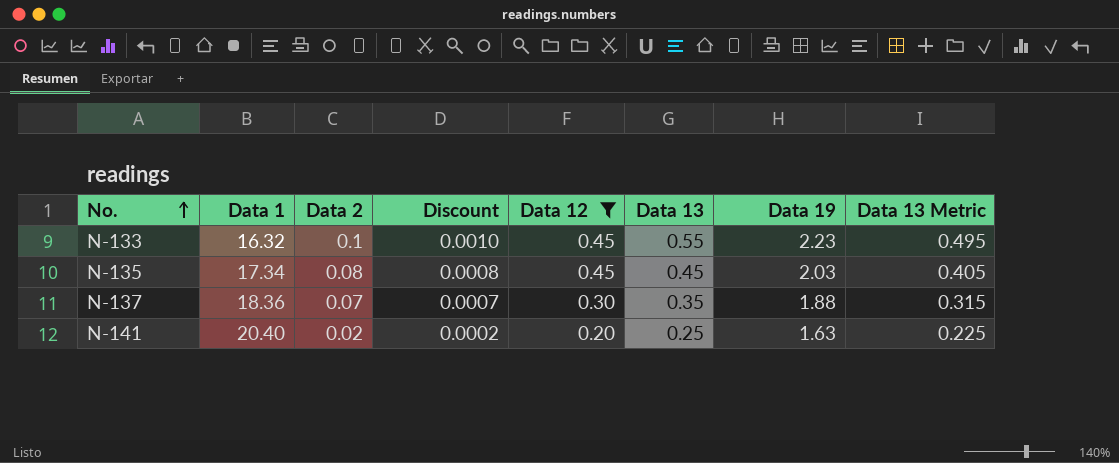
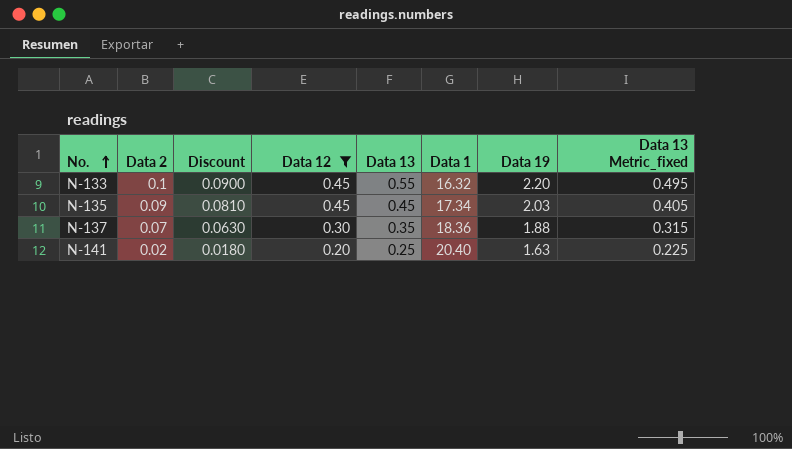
column Discount | formula: [Data 2] * 0.01 -> [Data 2] * 0.9
column Data 1 | position: 2 -> 6
column name: Data 13 Metric -> Data 13 Metric_fixed
N-133 | Data 19: 2.23 -> 2.20
N-135 | Data 2: 0.08 -> 0.09

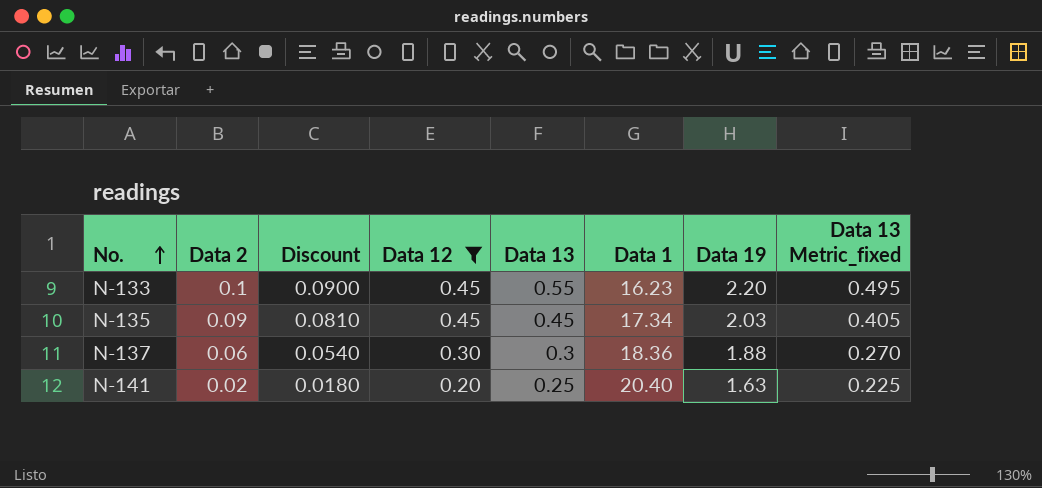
N-133 | Data 1: 16.32 -> 16.23
N-137 | Data 2: 0.07 -> 0.06
N-137 | Discount: 0.0630 -> 0.0540
N-137 | Data 13: 0.35 -> 0.3
N-137 | Data 13 Metric_fixed: 0.315 -> 0.270

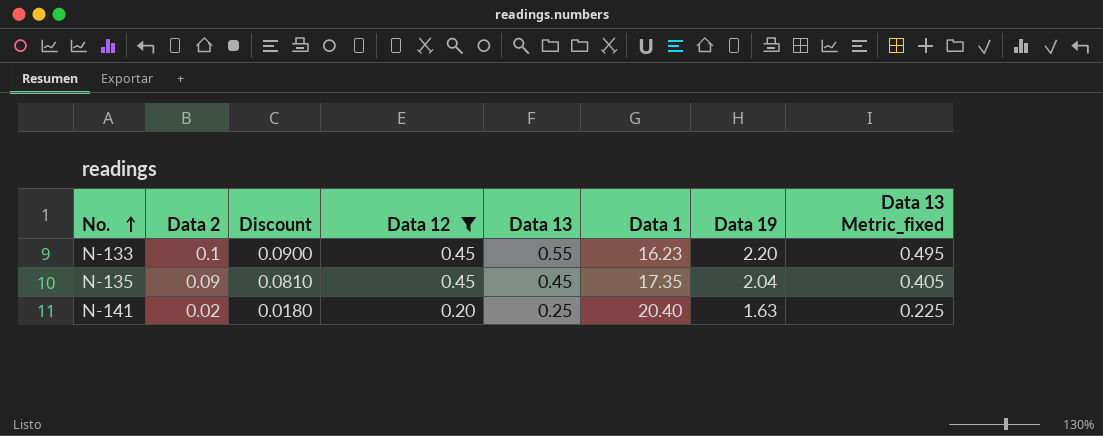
row N-137: 0.06 | 0.0540 | 0.30 | 0.3 | 18.36 | 1.88 | 0.270 -> none
N-135 | Data 1: 17.34 -> 17.35
N-135 | Data 19: 2.03 -> 2.04

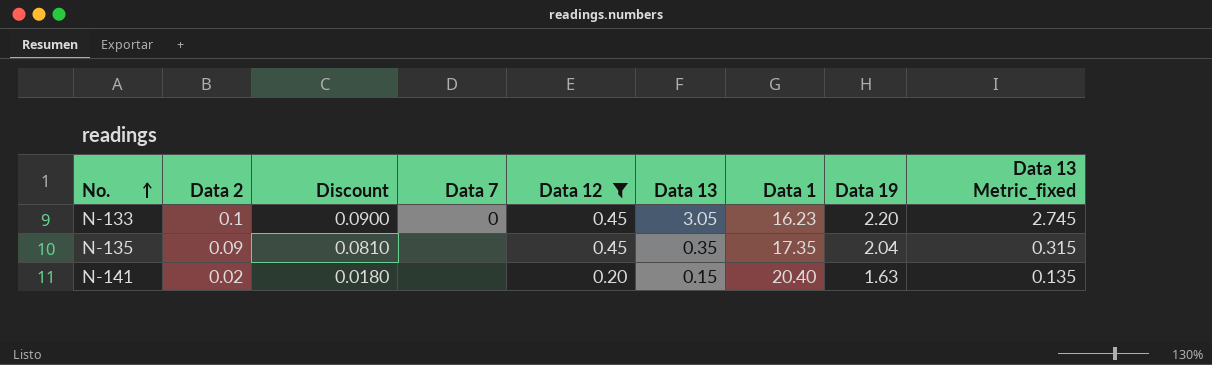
column Data 7 | position: none -> 4
N-133 | Data 13: 0.55 -> 3.05
N-133 | Data 13 Metric_fixed: 0.495 -> 2.745
N-135 | Data 13: 0.45 -> 0.35
N-135 | Data 13 Metric_fixed: 0.405 -> 0.315
N-141 | Data 13: 0.25 -> 0.15
N-141 | Data 13 Metric_fixed: 0.225 -> 0.135

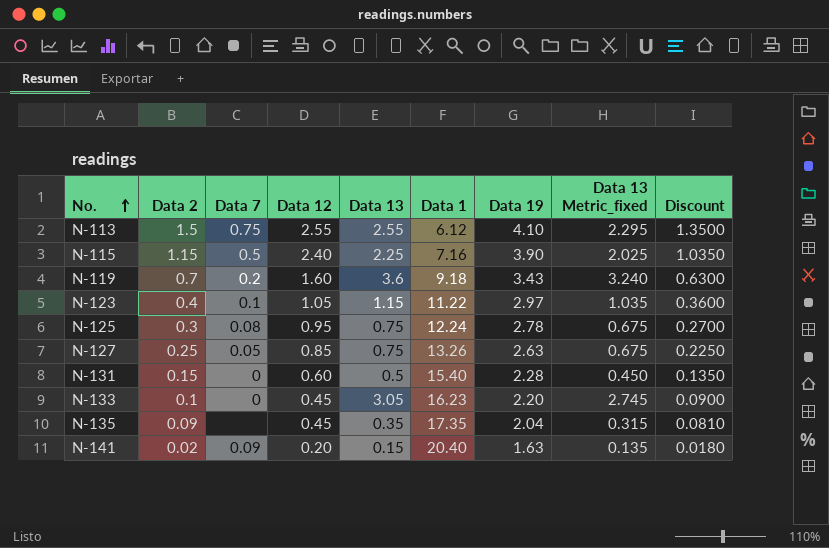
filter: Data 12 <= 0.45 -> none
column Discount | position: 3 -> 9
N-141 | Data 7: none -> 0.09

